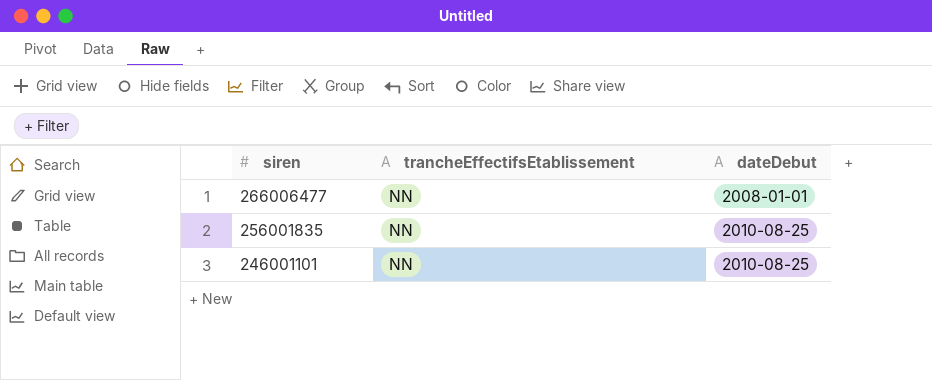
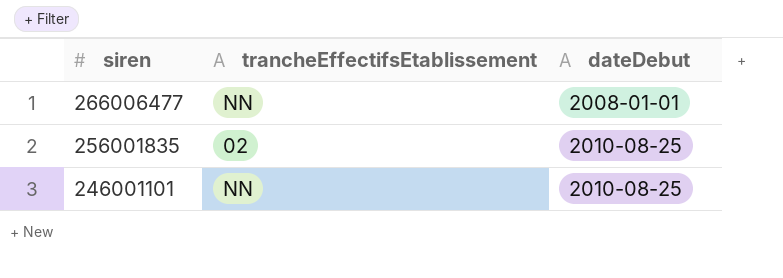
256001835 | trancheEffectifsEtablissement: NN -> 02

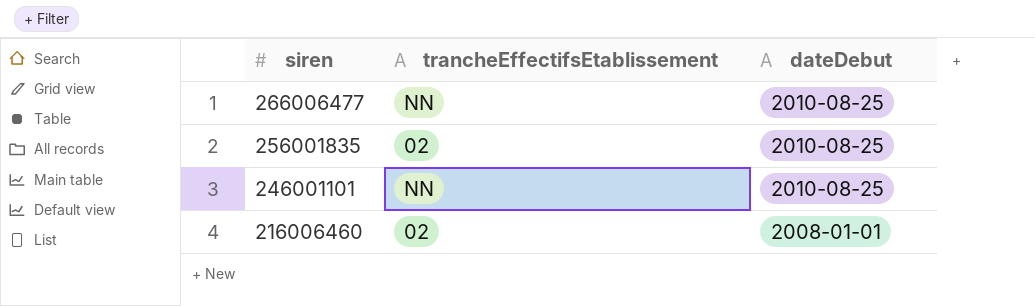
266006477 | dateDebut: 2008-01-01 -> 2010-08-25
row 216006460: none -> 02 | 2008-01-01

